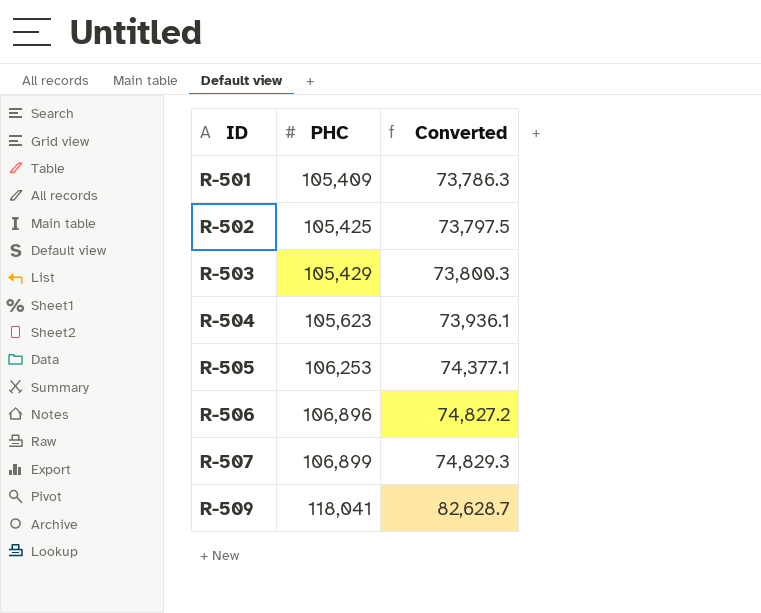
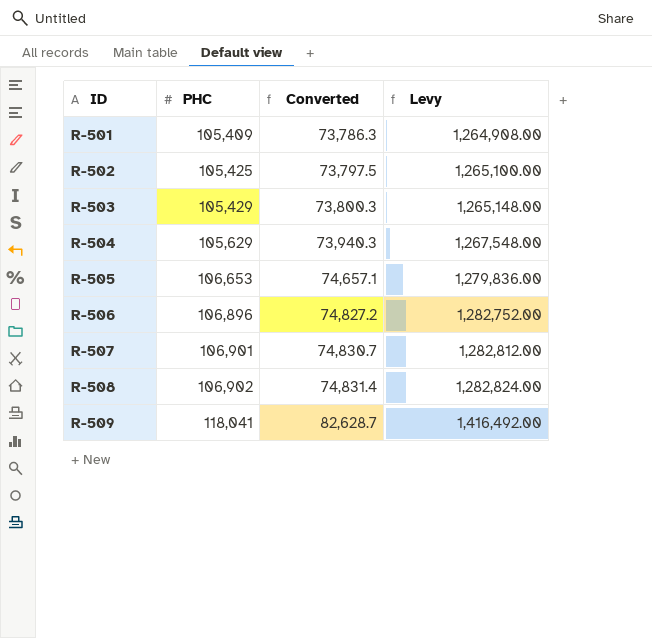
column Levy | formula: none -> [PHC] * 12
R-504 | PHC: 105,623 -> 105,629
R-504 | Converted: 73,936.1 -> 73,940.3
R-505 | PHC: 106,253 -> 106,653
R-505 | Converted: 74,377.1 -> 74,657.1
R-507 | PHC: 106,899 -> 106,901
R-507 | Converted: 74,829.3 -> 74,830.7
row R-508: none -> 106,902 | 74,831.4 | 1,282,824.00

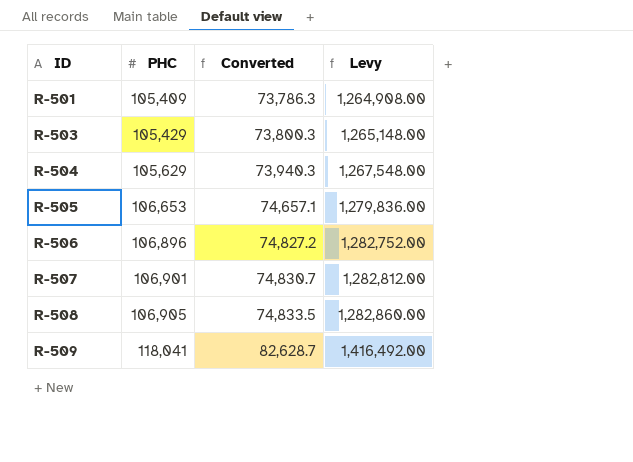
row R-502: 105,425 | 73,797.5 | 1,265,100.00 -> none
R-508 | PHC: 106,902 -> 106,905
R-508 | Converted: 74,831.4 -> 74,833.5
R-508 | Levy: 1,282,824.00 -> 1,282,860.00

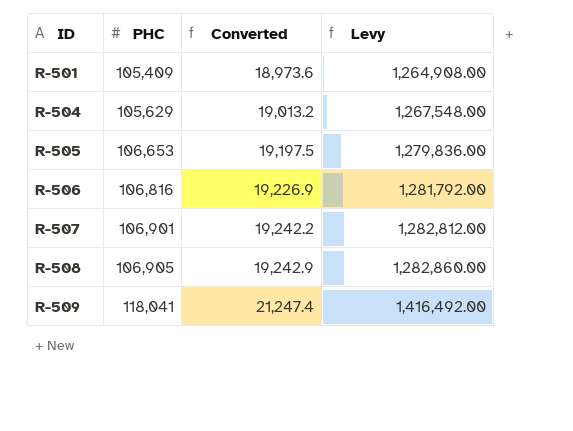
column Converted | formula: [PHC] * 0.7 -> [PHC] * 0.18
row R-503: 105,429 | 73,800.3 | 1,265,148.00 -> none
R-506 | PHC: 106,896 -> 106,816
R-506 | Levy: 1,282,752.00 -> 1,281,792.00

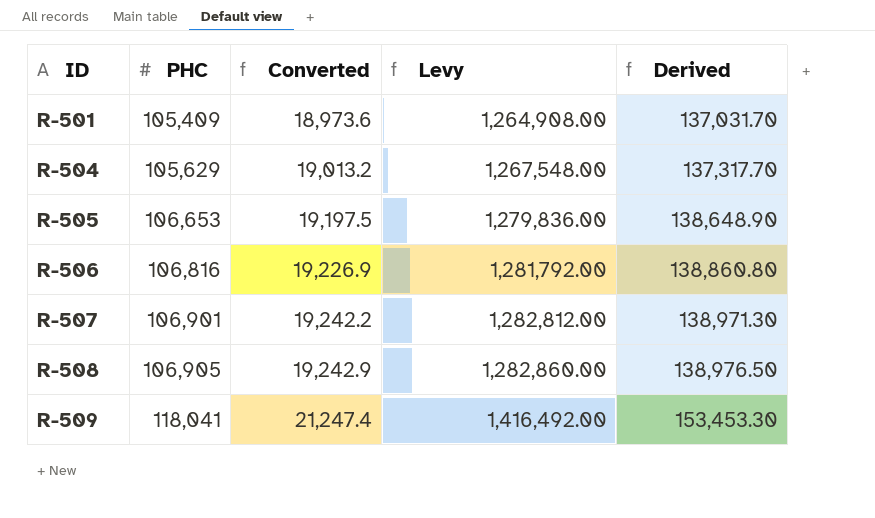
column Derived | formula: none -> [PHC] * 1.3

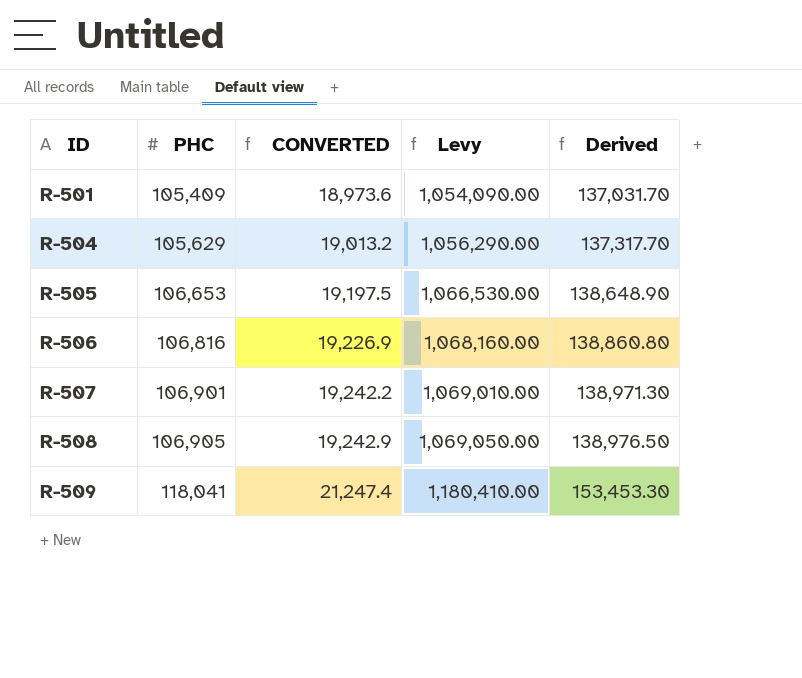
column name: Converted -> CONVERTED
column Levy | formula: [PHC] * 12 -> [PHC] * 10

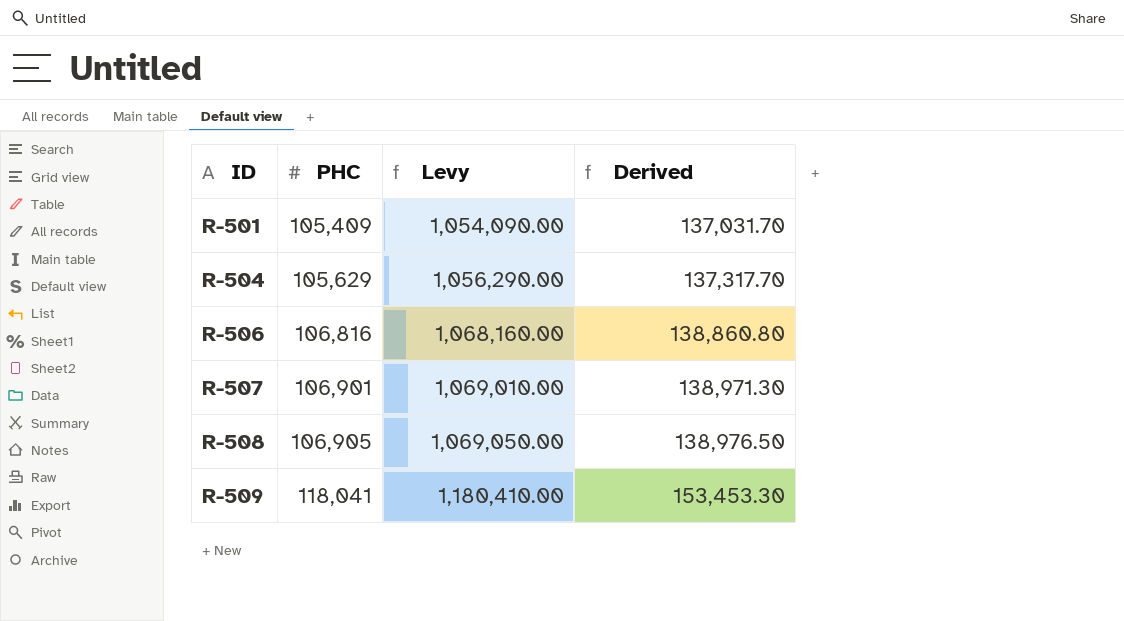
column CONVERTED | formula: [PHC] * 0.18 -> none
row R-505: 106,653 | 19,197.5 | 1,066,530.00 | 138,648.90 -> none

